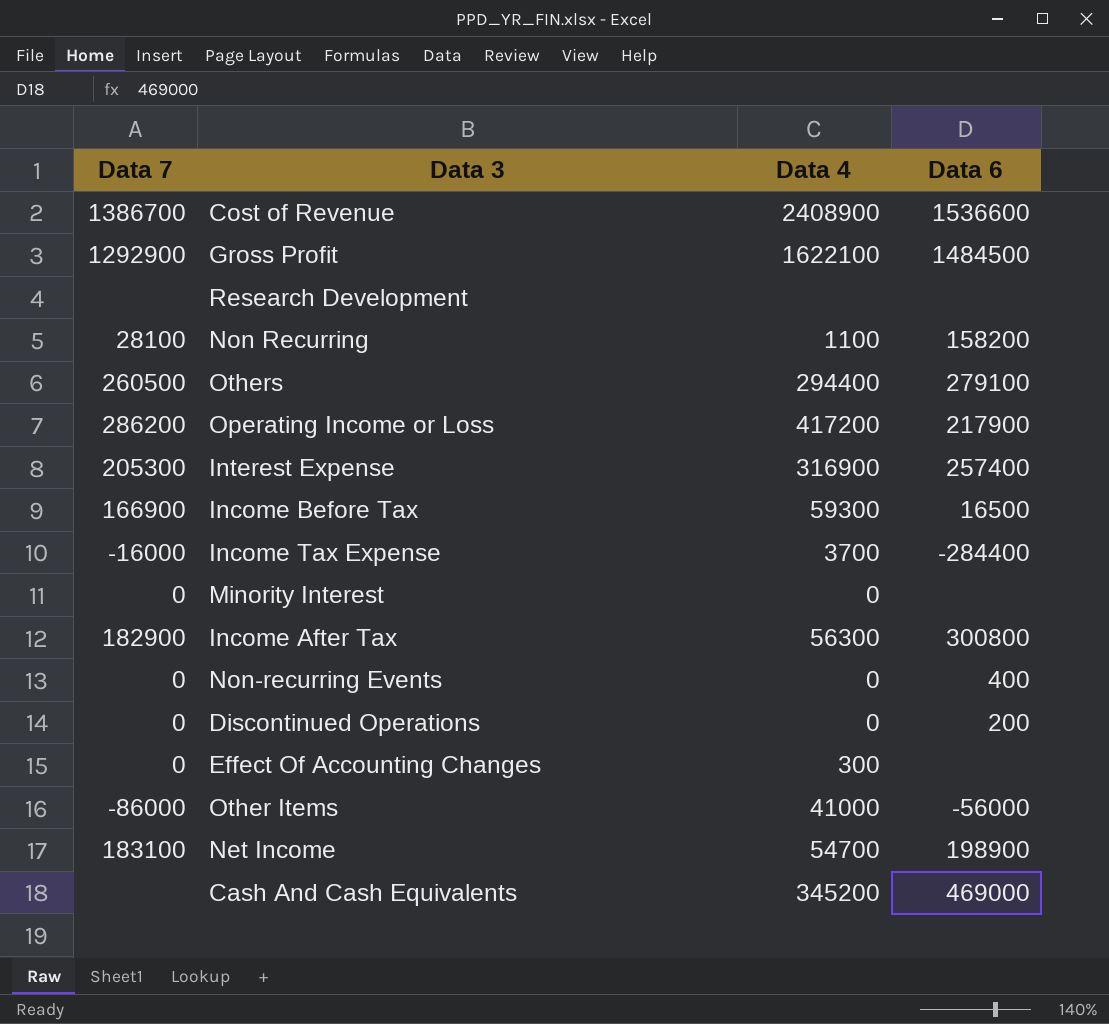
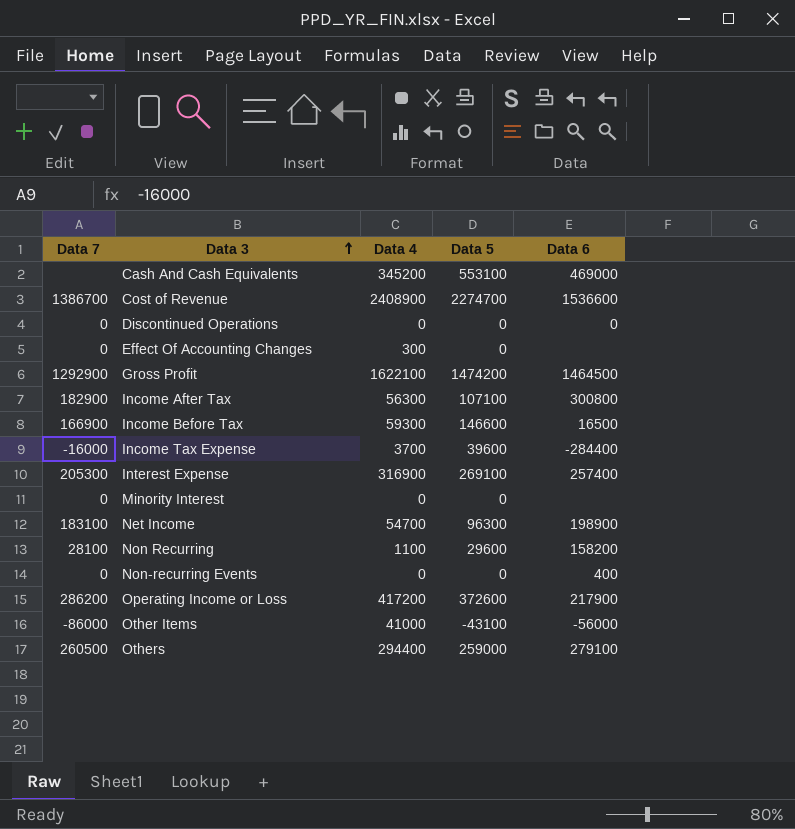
row order: none -> Data 3 ascending
column Data 5 | position: none -> 4
row Research Development: none | none | none -> none
Discontinued Operations | Data 6: 200 -> 0
Gross Profit | Data 6: 1484500 -> 1464500

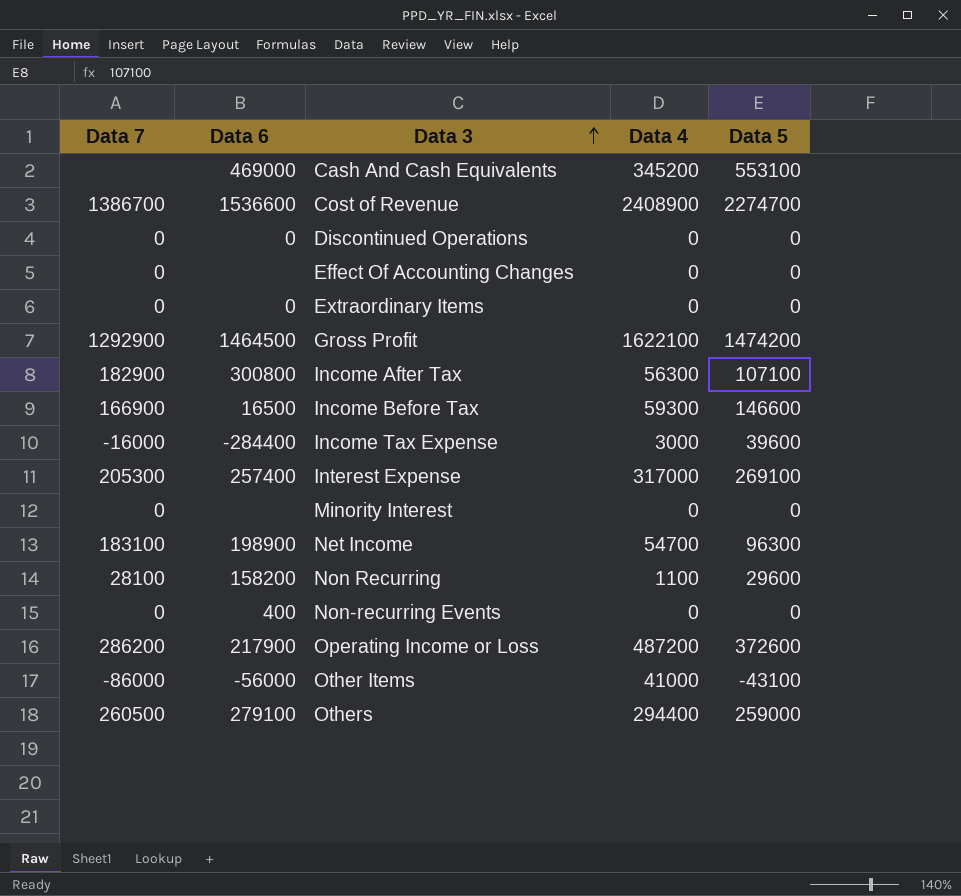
column Data 6 | position: 5 -> 2
Effect Of Accounting Changes | Data 4: 300 -> 0
row Extraordinary Items: none -> 0 | 0 | 0 | 0
Income Tax Expense | Data 4: 3700 -> 3000
Interest Expense | Data 4: 316900 -> 317000
Operating Income or Loss | Data 4: 417200 -> 487200

